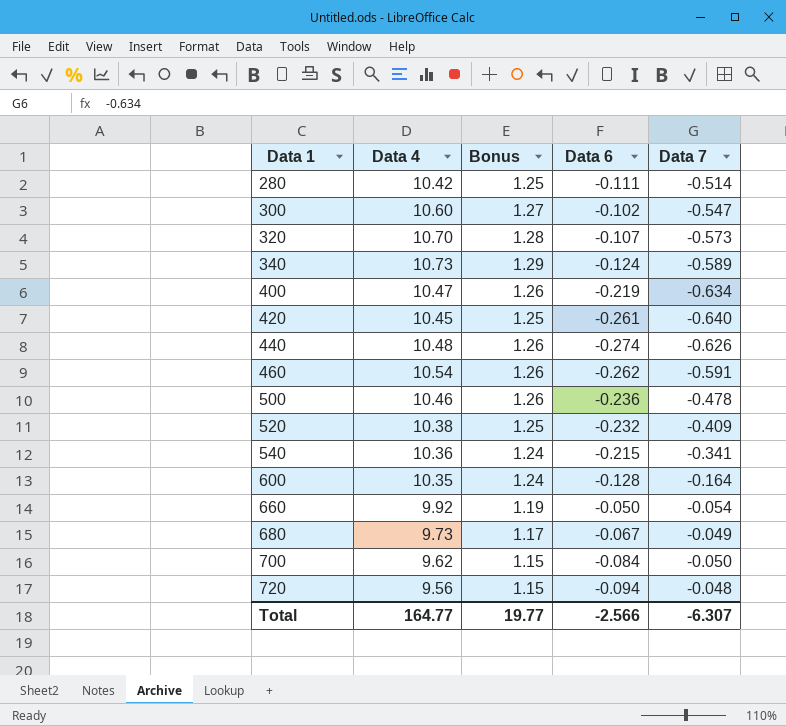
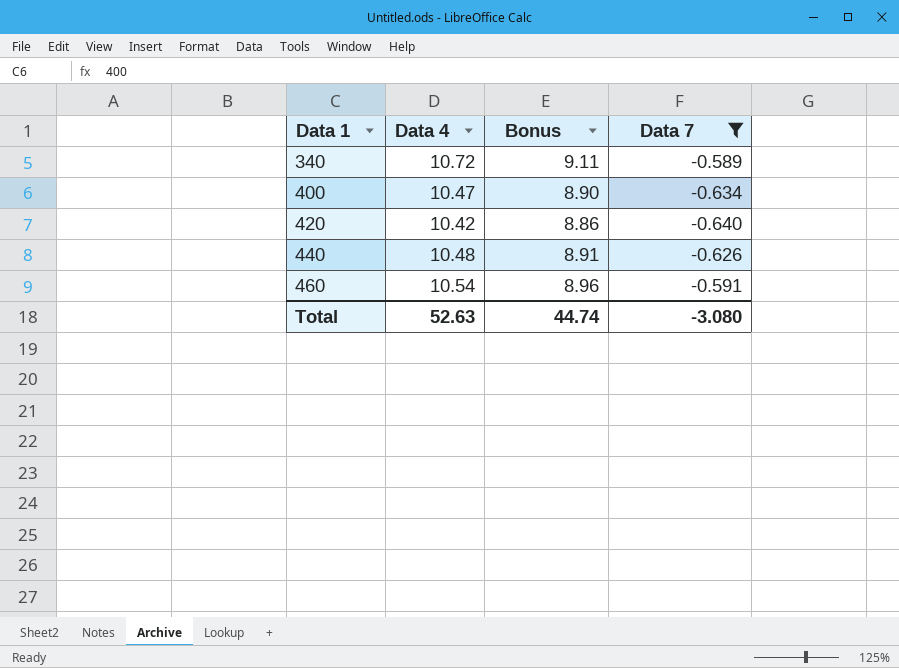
filter: none -> Data 7 <= -0.589
column Data 6 | position: 4 -> none
column Bonus | formula: [Data 4] * 0.12 -> [Data 4] * 0.85
340 | Data 4: 10.73 -> 10.72
420 | Data 4: 10.45 -> 10.42
Total | Data 4: 164.77 -> 52.63
Total | Bonus: 19.77 -> 44.74
Total | Data 7: -6.307 -> -3.080

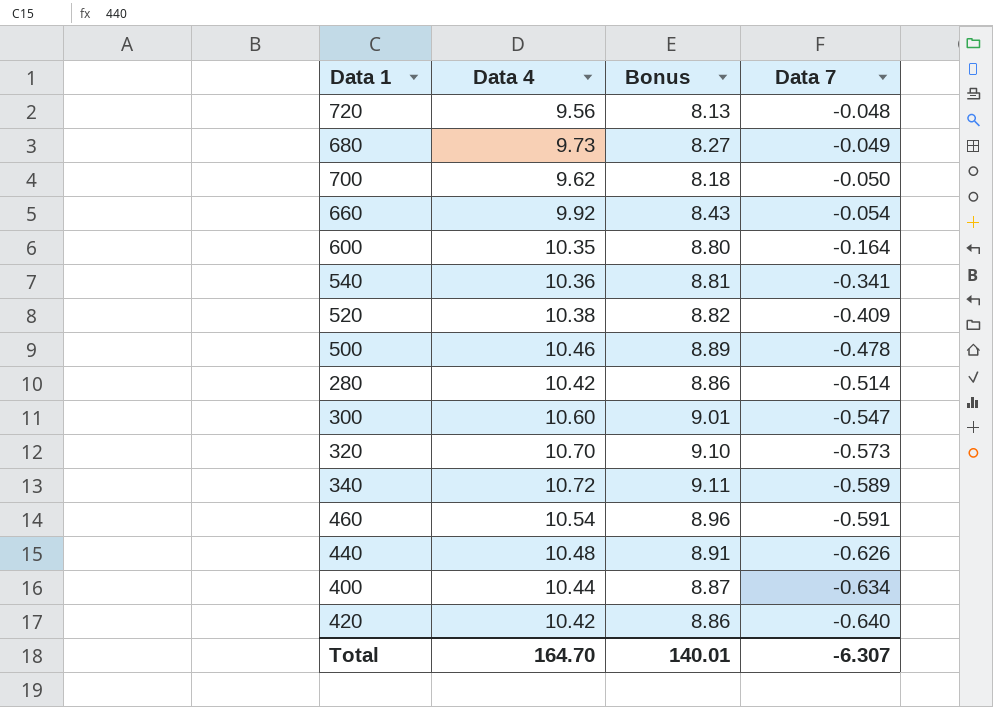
filter: Data 7 <= -0.589 -> none
row order: Data 1 ascending -> Data 7 descending
400 | Data 4: 10.47 -> 10.44
400 | Bonus: 8.90 -> 8.87
Total | Data 4: 52.63 -> 164.70
Total | Bonus: 44.74 -> 140.01
Total | Data 7: -3.080 -> -6.307

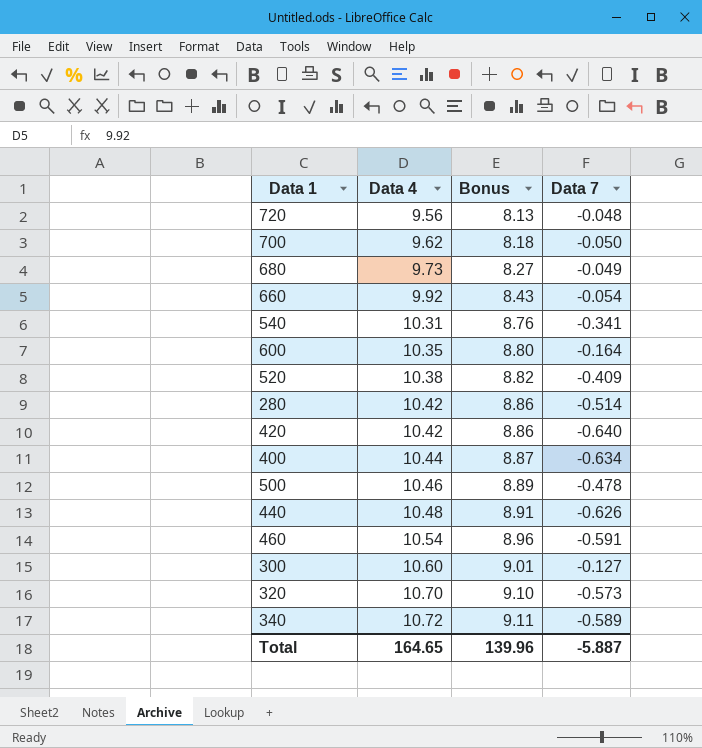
row order: Data 7 descending -> Data 4 ascending
540 | Data 4: 10.36 -> 10.31
540 | Bonus: 8.81 -> 8.76
300 | Data 7: -0.547 -> -0.127
Total | Data 4: 164.70 -> 164.65
Total | Bonus: 140.01 -> 139.96
Total | Data 7: -6.307 -> -5.887

